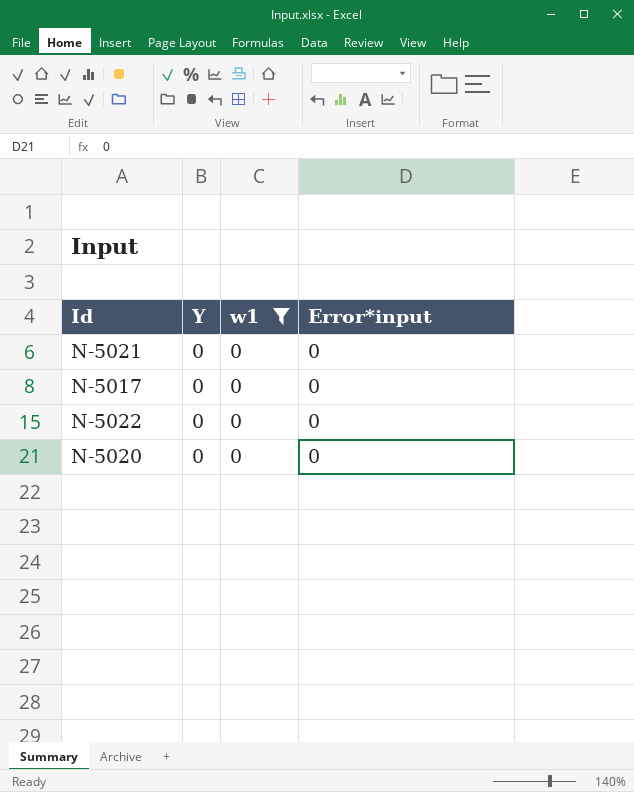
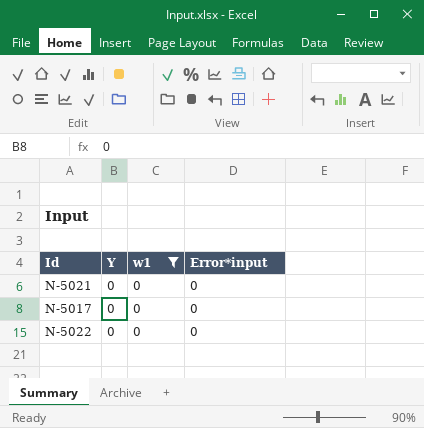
row N-5020: 0 | 0 | 0 -> none

